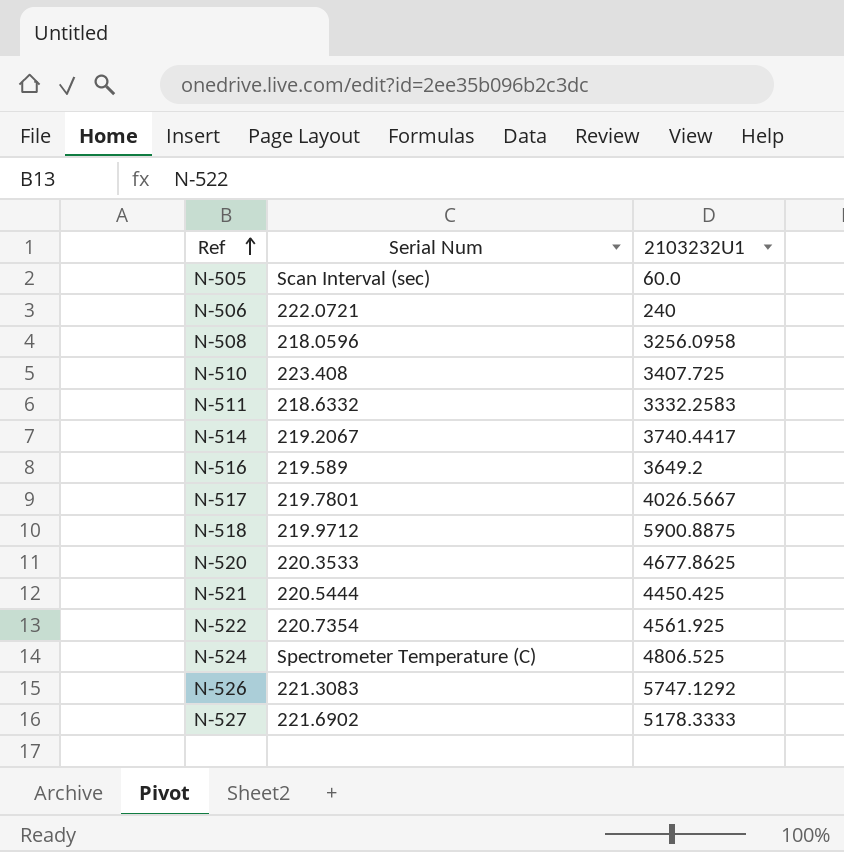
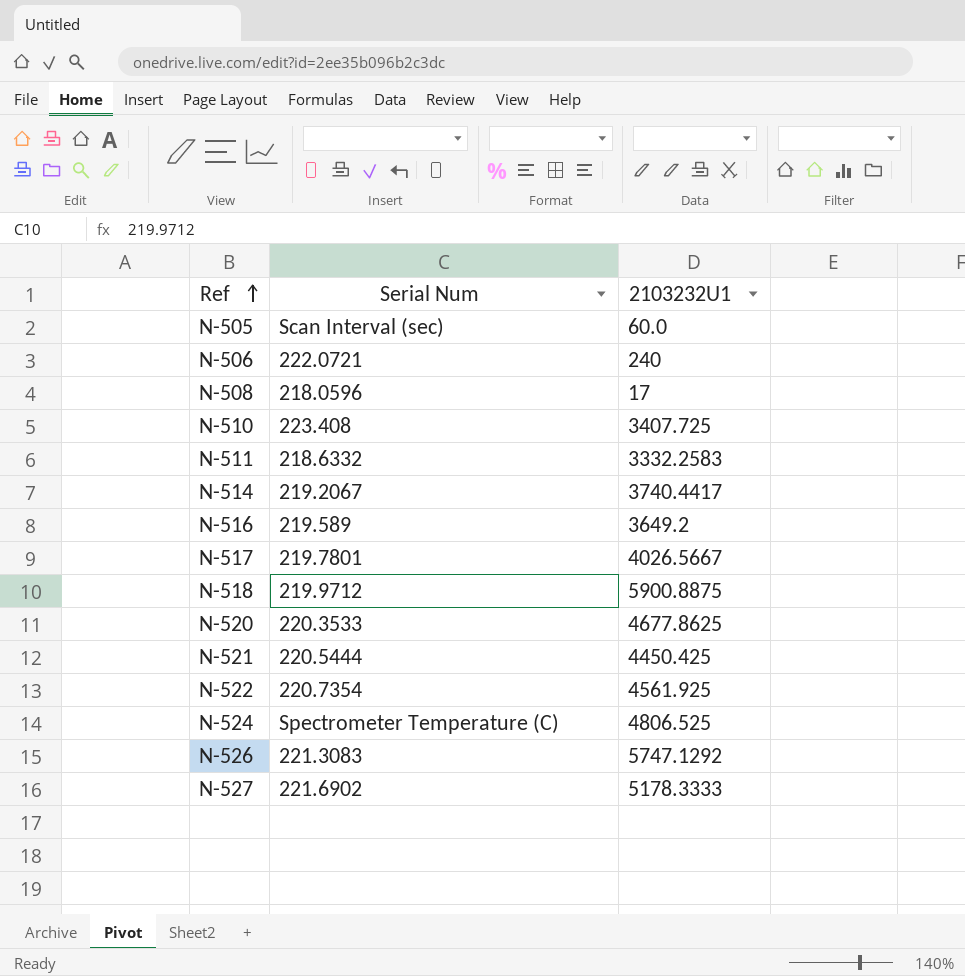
N-508 | 2103232U1: 3256.0958 -> 17

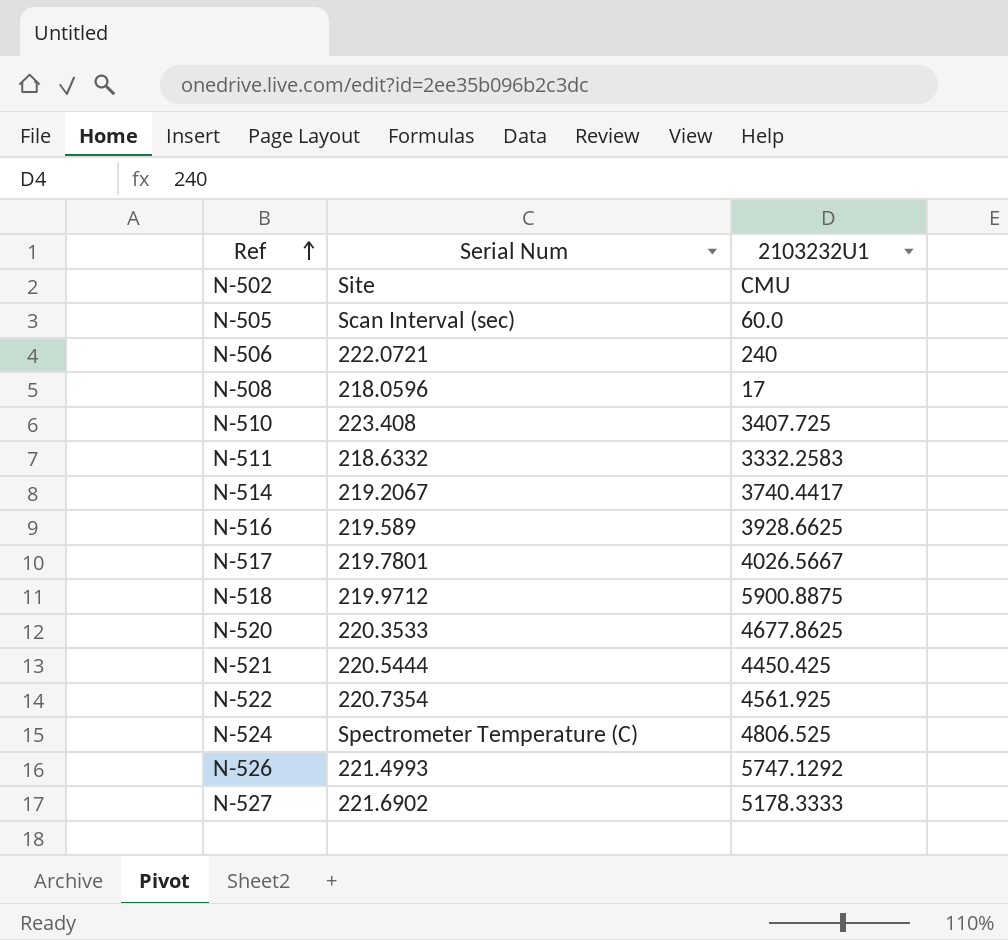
row N-502: none -> Site | CMU
N-516 | 2103232U1: 3649.2 -> 3928.6625
N-526 | Serial Num: 221.3083 -> 221.4993

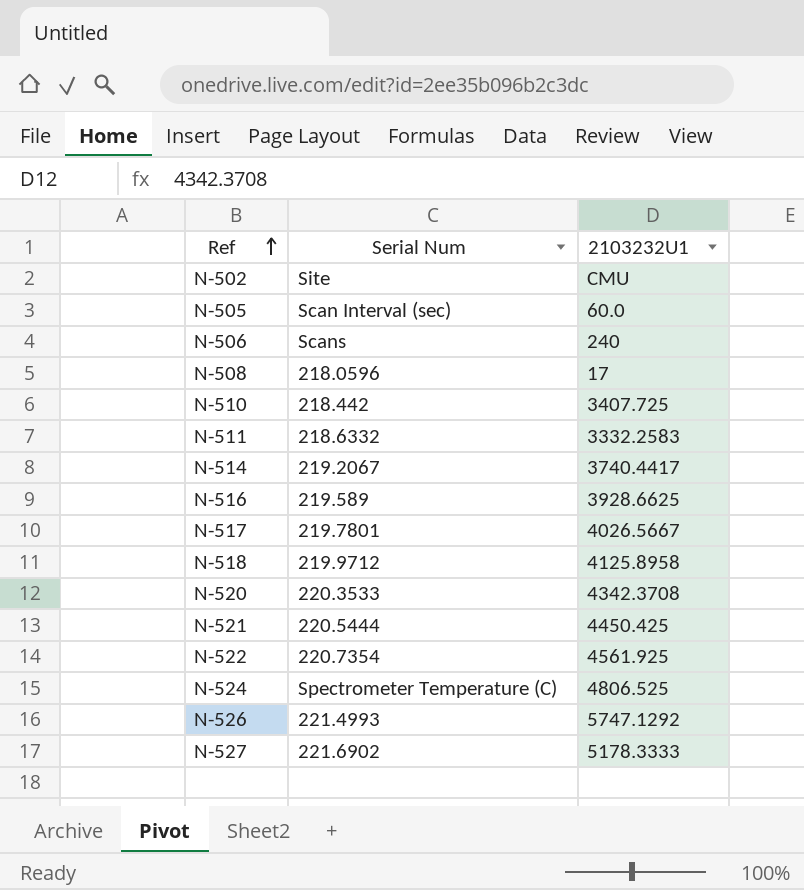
N-506 | Serial Num: 222.0721 -> Scans
N-510 | Serial Num: 223.408 -> 218.442
N-518 | 2103232U1: 5900.8875 -> 4125.8958
N-520 | 2103232U1: 4677.8625 -> 4342.3708

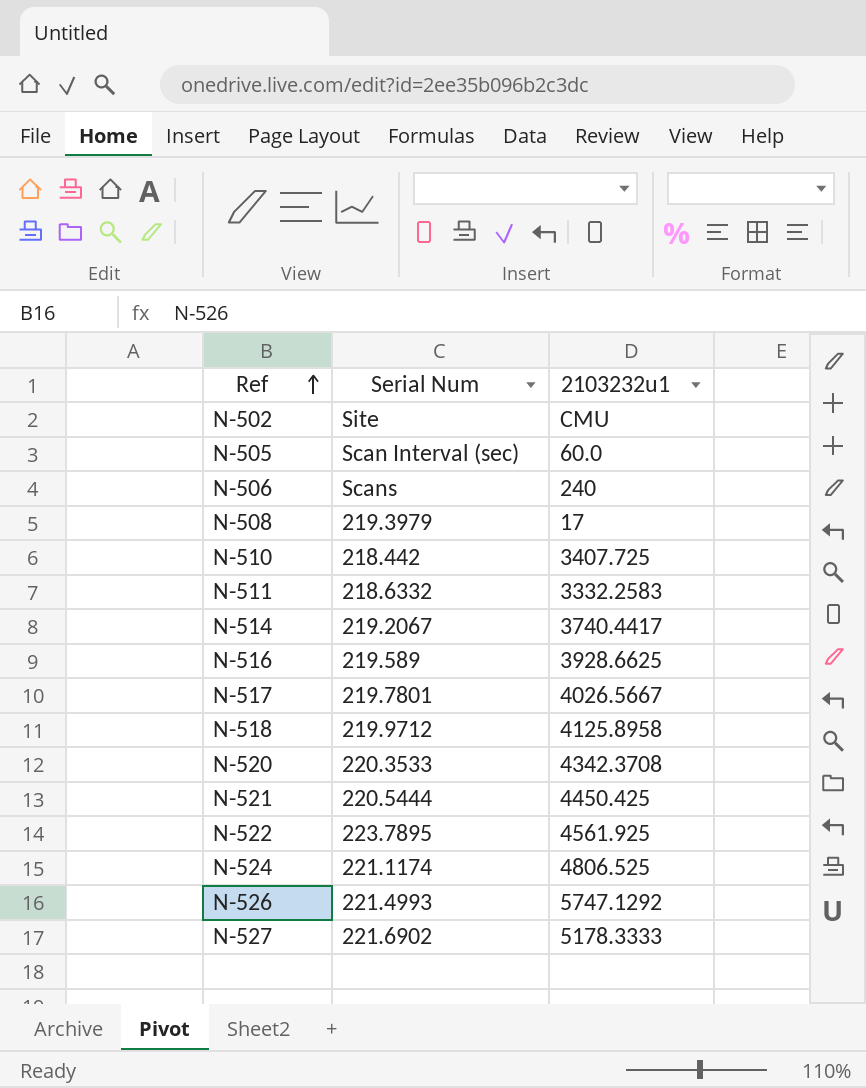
column name: 2103232U1 -> 2103232u1
N-508 | Serial Num: 218.0596 -> 219.3979
N-522 | Serial Num: 220.7354 -> 223.7895
N-524 | Serial Num: Spectrometer Temperature (C) -> 221.1174

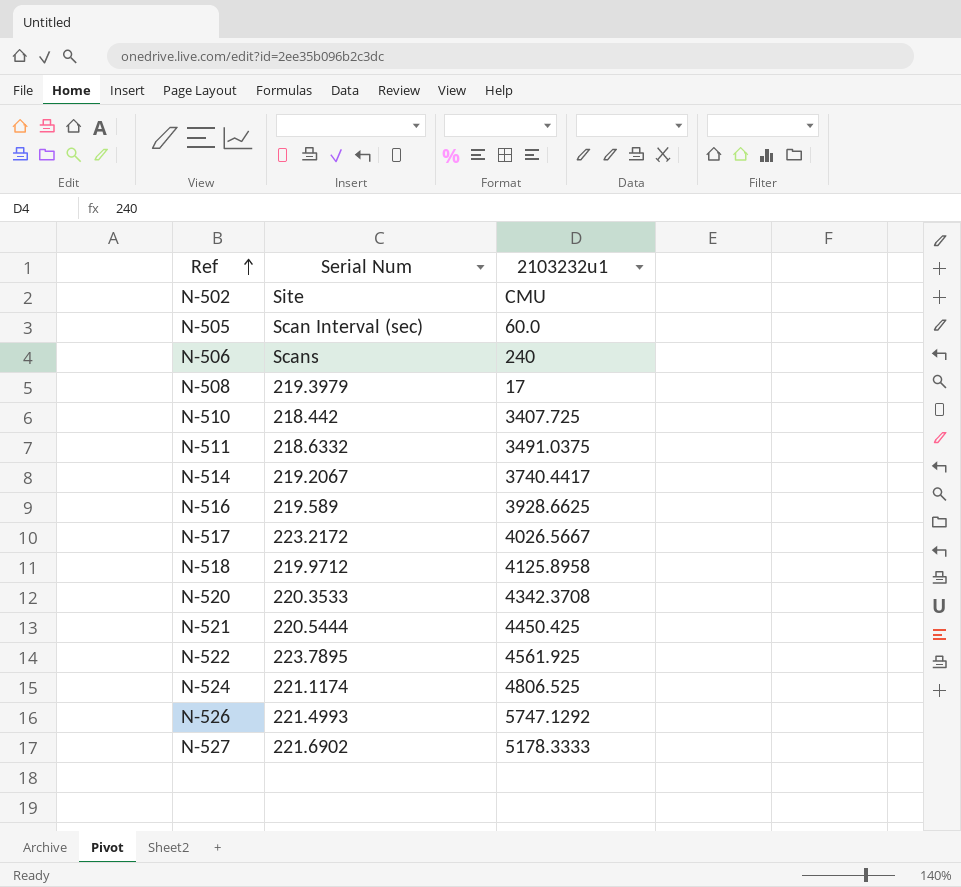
N-511 | 2103232u1: 3332.2583 -> 3491.0375
N-517 | Serial Num: 219.7801 -> 223.2172

